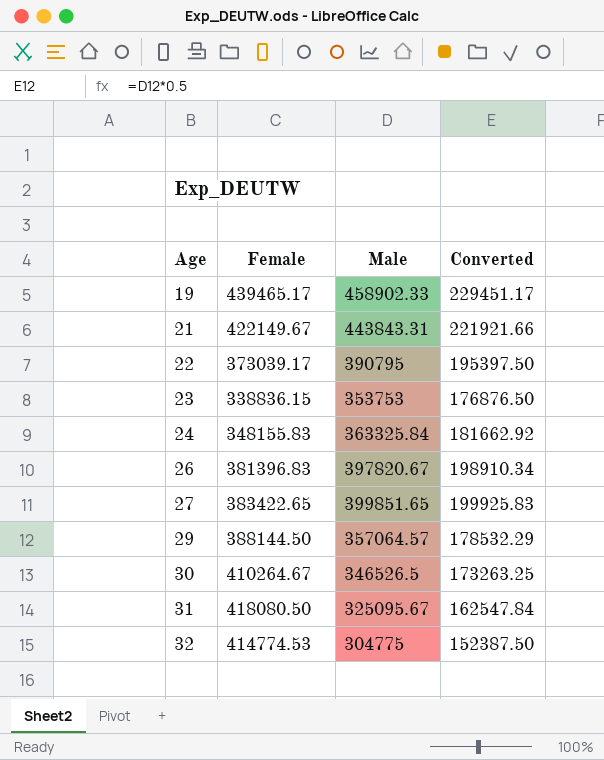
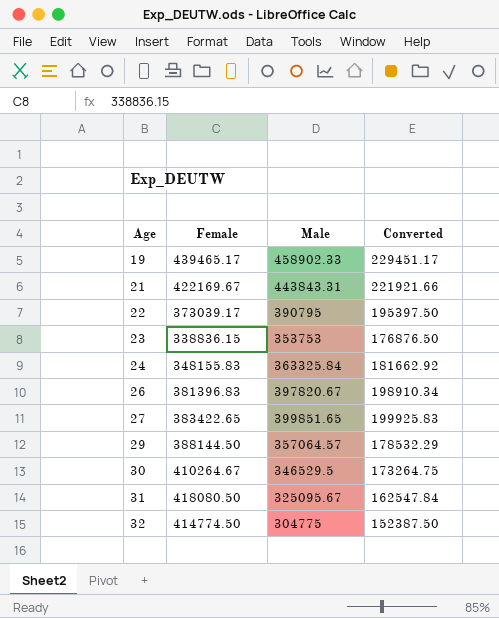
21 | Female: 422149.67 -> 422169.67
30 | Male: 346526.5 -> 346529.5
30 | Converted: 173263.25 -> 173264.75
32 | Female: 414774.53 -> 414774.50

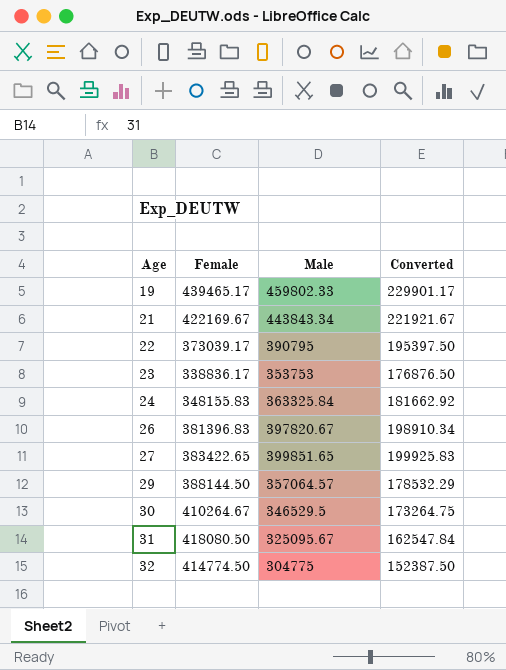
19 | Male: 458902.33 -> 459802.33
19 | Converted: 229451.17 -> 229901.17
21 | Male: 443843.31 -> 443843.34
21 | Converted: 221921.66 -> 221921.67
23 | Female: 338836.15 -> 338836.17

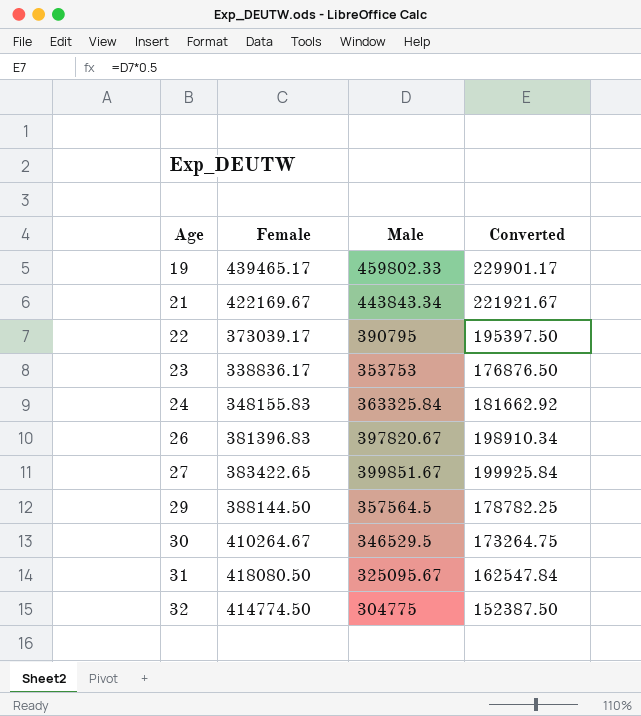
27 | Male: 399851.65 -> 399851.67
27 | Converted: 199925.83 -> 199925.84
29 | Male: 357064.57 -> 357564.5
29 | Converted: 178532.29 -> 178782.25

